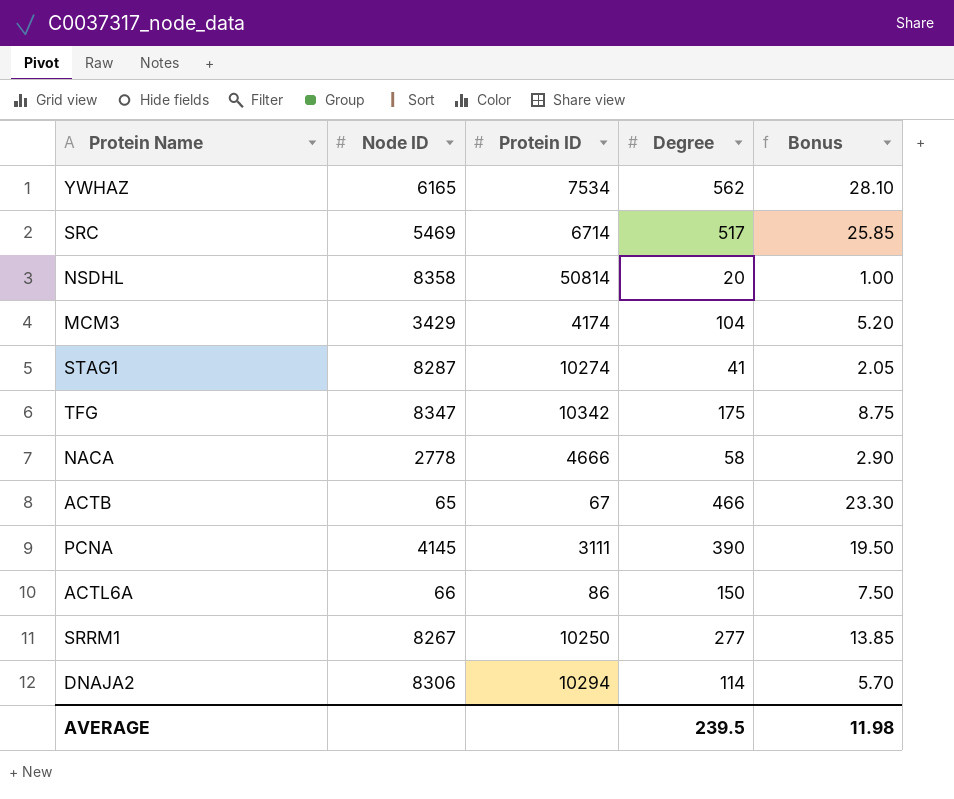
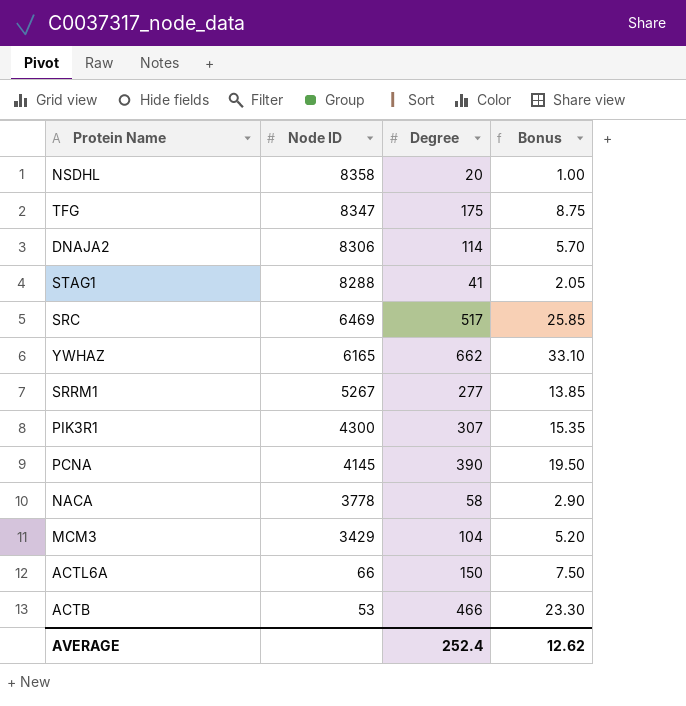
row order: none -> Node ID descending
column Protein ID | position: 3 -> none
STAG1 | Node ID: 8287 -> 8288
SRC | Node ID: 5469 -> 6469
YWHAZ | Degree: 562 -> 662
YWHAZ | Bonus: 28.10 -> 33.10
SRRM1 | Node ID: 8267 -> 5267
row PIK3R1: none -> 4300 | 307 | 15.35
NACA | Node ID: 2778 -> 3778
ACTB | Node ID: 65 -> 53
AVERAGE | Degree: 239.5 -> 252.4
AVERAGE | Bonus: 11.98 -> 12.62

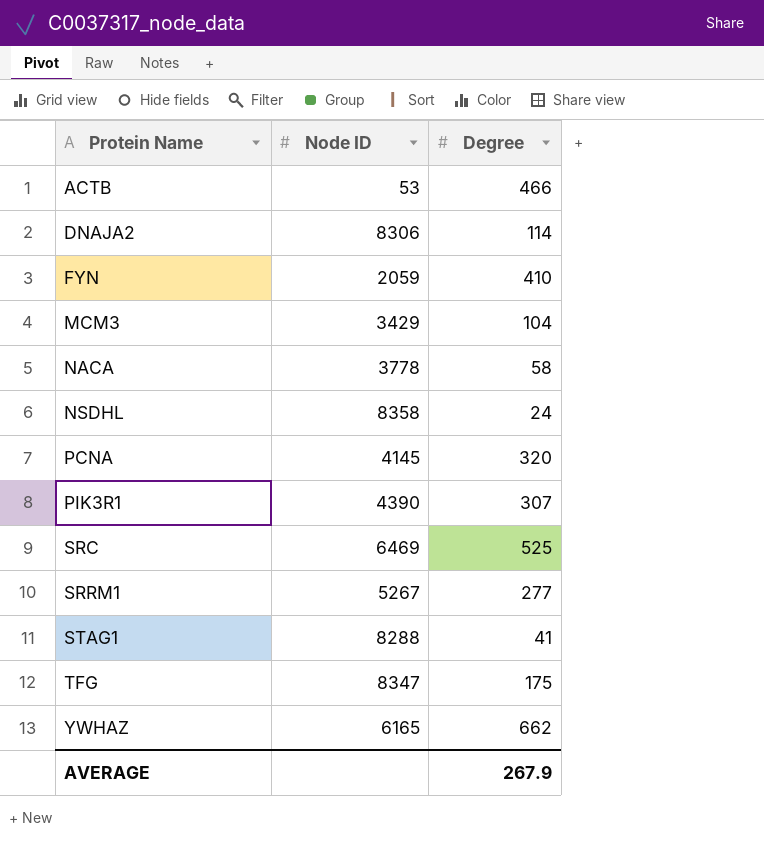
row order: Node ID descending -> Protein Name ascending
column Bonus | formula: [Degree] * 0.05 -> none
row ACTL6A: 66 | 150 | 7.50 -> none
row FYN: none -> 2059 | 410
NSDHL | Degree: 20 -> 24
PCNA | Degree: 390 -> 320
PIK3R1 | Node ID: 4300 -> 4390
SRC | Degree: 517 -> 525
AVERAGE | Degree: 252.4 -> 267.9

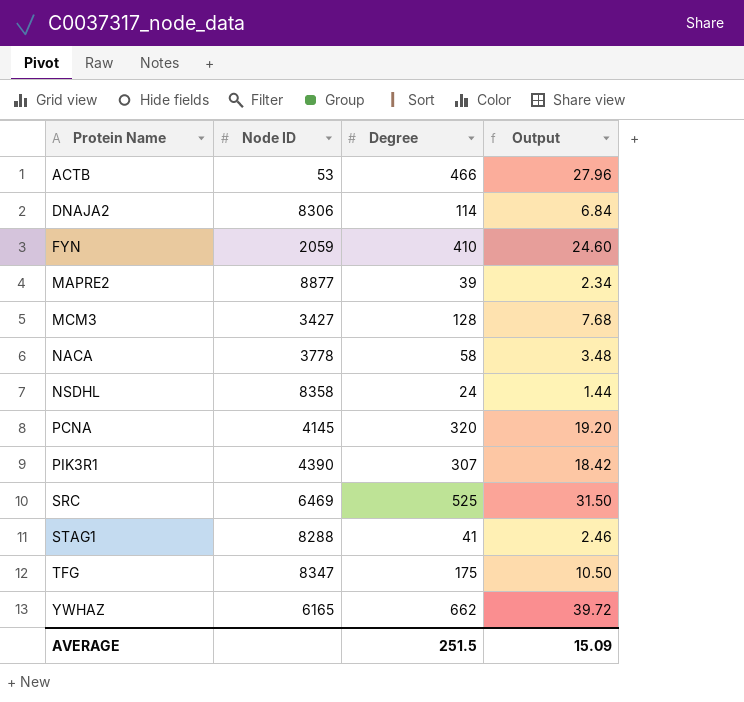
column Output | formula: none -> [Degree] * 0.06
row SRRM1: 5267 | 277 -> none
row MAPRE2: none -> 8877 | 39 | 2.34
MCM3 | Node ID: 3429 -> 3427
MCM3 | Degree: 104 -> 128
AVERAGE | Degree: 267.9 -> 251.5

